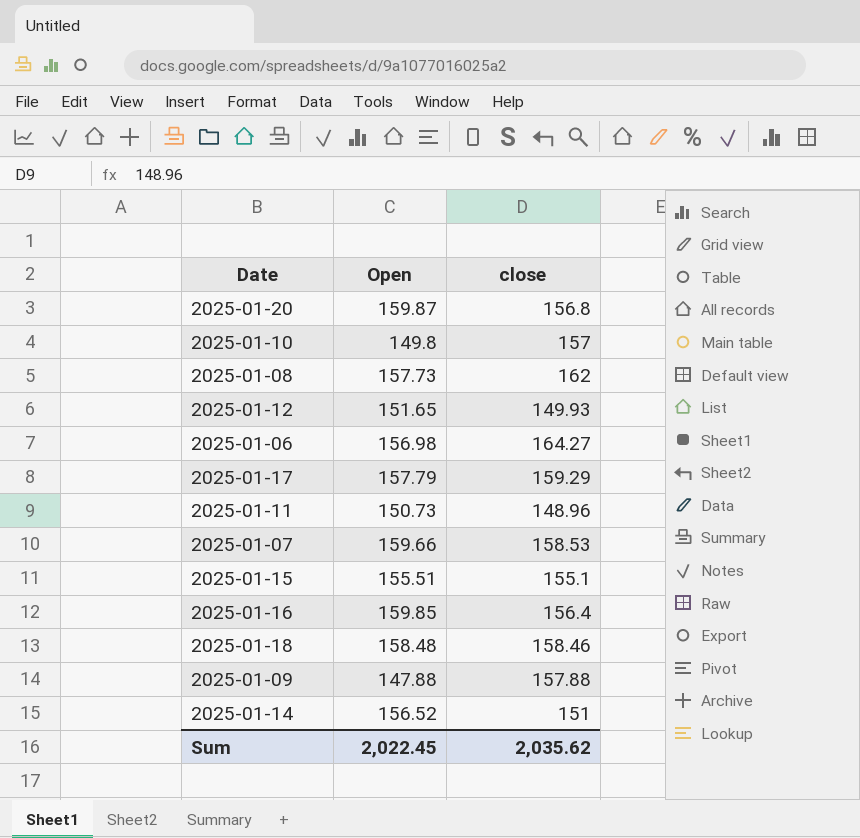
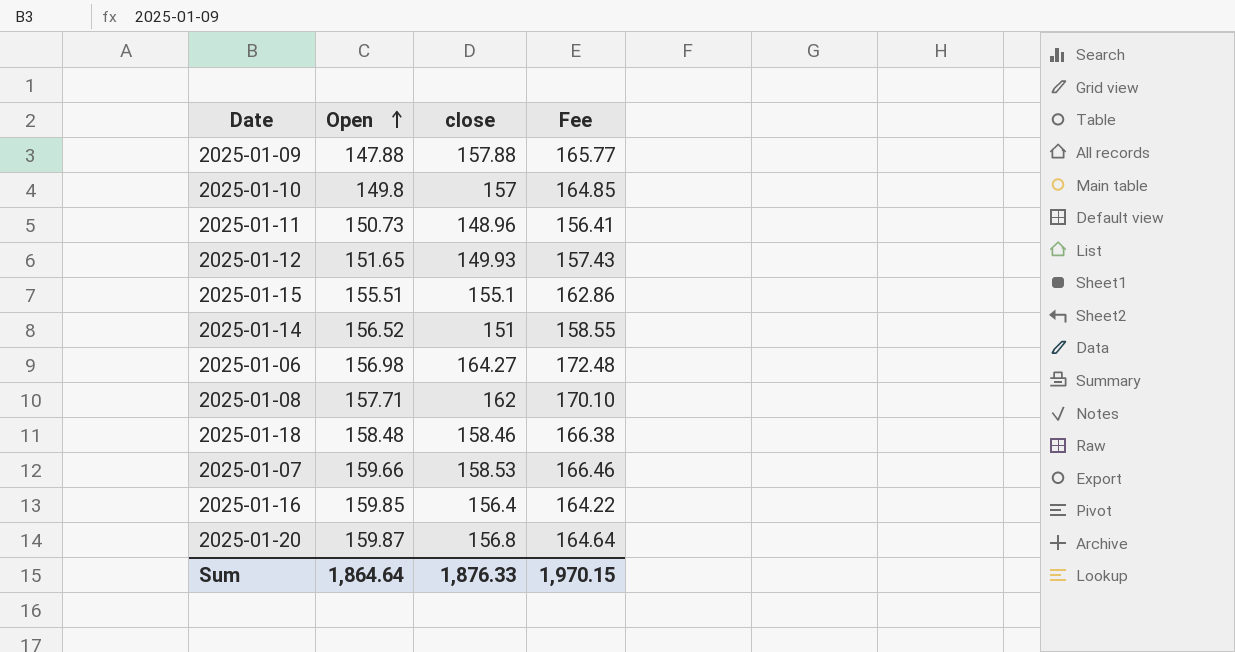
row order: none -> Open ascending
column Fee | formula: none -> [close] * 1.05
row 2025-01-17: 157.79 | 159.29 -> none
2025-01-08 | Open: 157.73 -> 157.71
Sum | Open: 2,022.45 -> 1,864.64
Sum | close: 2,035.62 -> 1,876.33

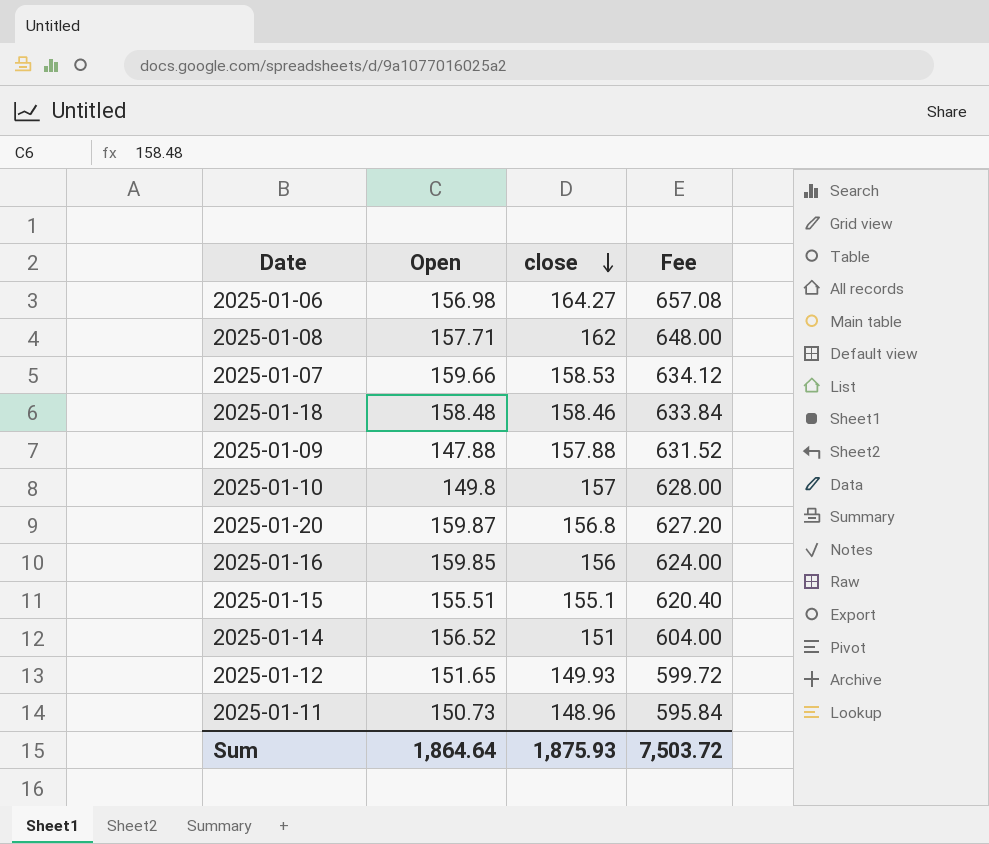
row order: Open ascending -> close descending
column Fee | formula: [close] * 1.05 -> [close] * 4
2025-01-16 | close: 156.4 -> 156
Sum | close: 1,876.33 -> 1,875.93
Sum | Fee: 1,970.15 -> 7,503.72

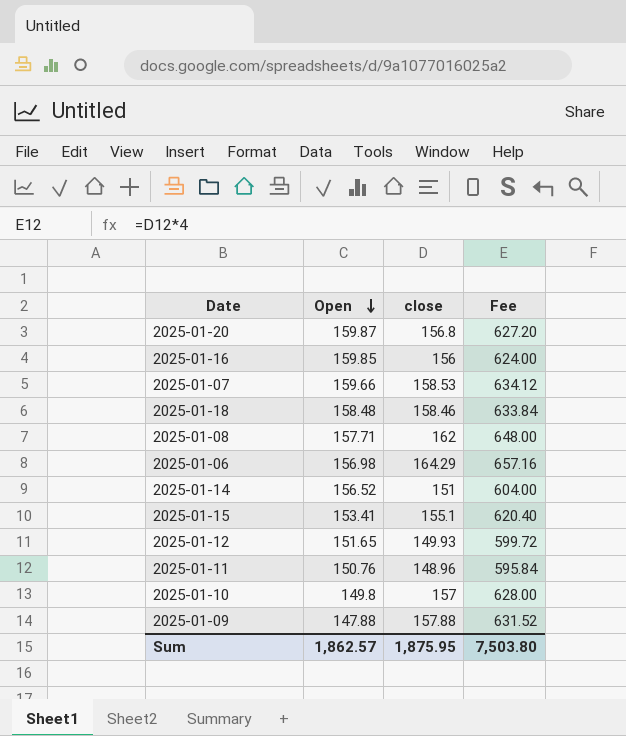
row order: close descending -> Open descending
2025-01-06 | close: 164.27 -> 164.29
2025-01-06 | Fee: 657.08 -> 657.16
2025-01-15 | Open: 155.51 -> 153.41
2025-01-11 | Open: 150.73 -> 150.76
Sum | Open: 1,864.64 -> 1,862.57
Sum | close: 1,875.93 -> 1,875.95
Sum | Fee: 7,503.72 -> 7,503.80

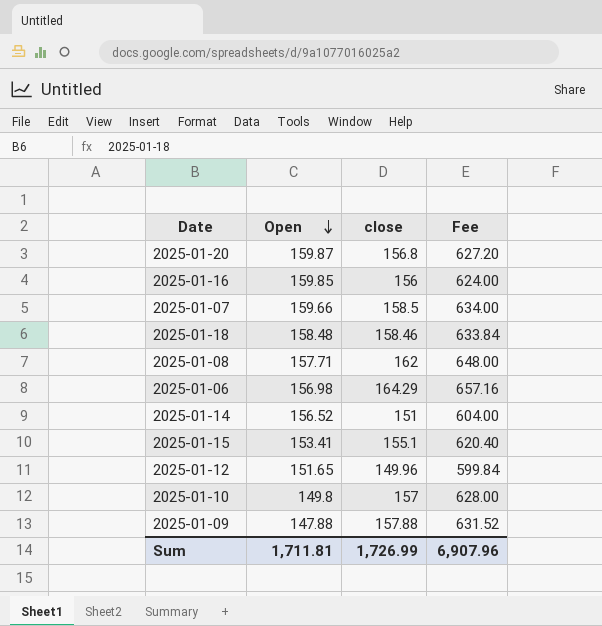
row 2025-01-11: 150.76 | 148.96 | 595.84 -> none
2025-01-07 | close: 158.53 -> 158.5
2025-01-07 | Fee: 634.12 -> 634.00
2025-01-12 | close: 149.93 -> 149.96
2025-01-12 | Fee: 599.72 -> 599.84
Sum | Open: 1,862.57 -> 1,711.81
Sum | close: 1,875.95 -> 1,726.99
Sum | Fee: 7,503.80 -> 6,907.96

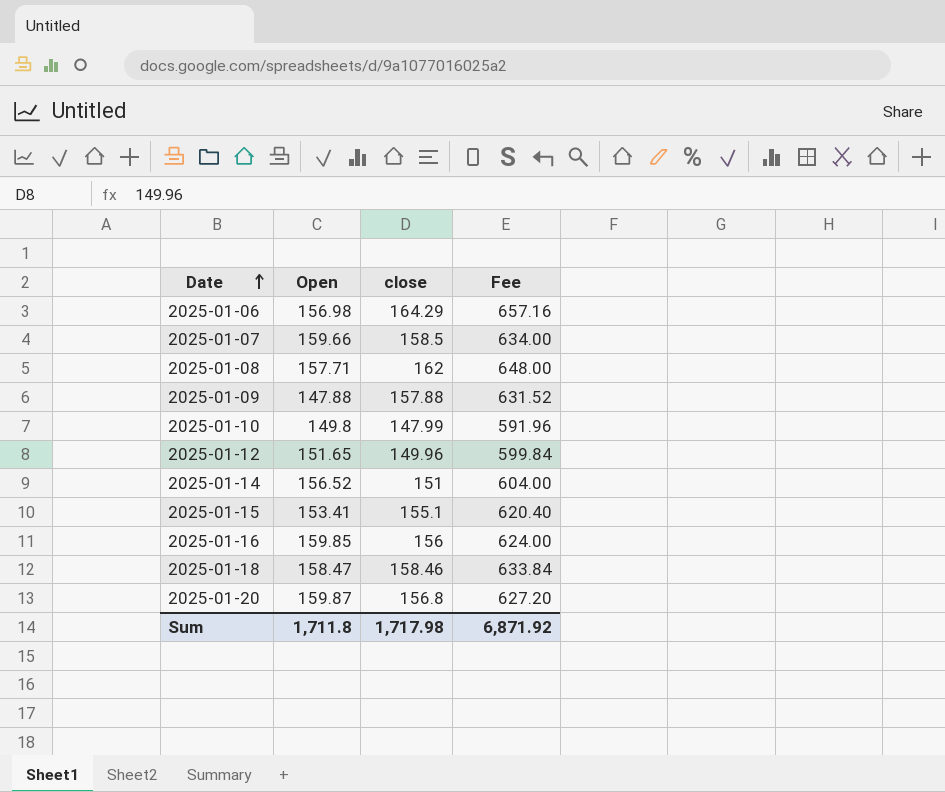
row order: Open descending -> Date ascending
2025-01-10 | close: 157 -> 147.99
2025-01-10 | Fee: 628.00 -> 591.96
2025-01-18 | Open: 158.48 -> 158.47
Sum | Open: 1,711.81 -> 1,711.8
Sum | close: 1,726.99 -> 1,717.98
Sum | Fee: 6,907.96 -> 6,871.92

